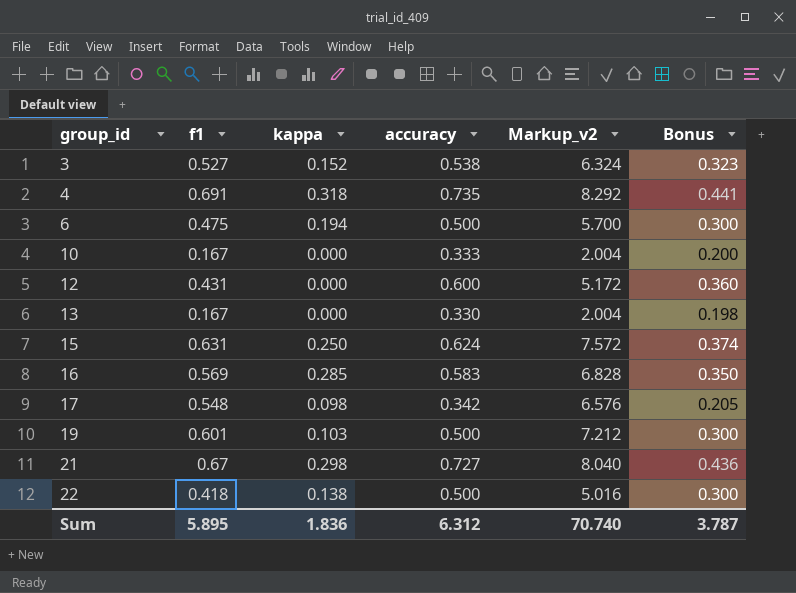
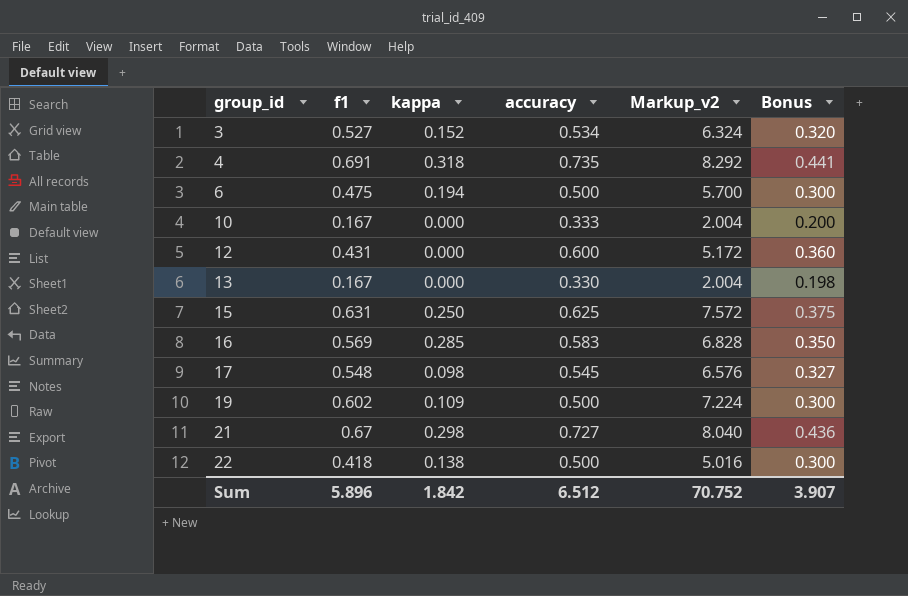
3 | accuracy: 0.538 -> 0.534
3 | Bonus: 0.323 -> 0.320
15 | accuracy: 0.624 -> 0.625
15 | Bonus: 0.374 -> 0.375
17 | accuracy: 0.342 -> 0.545
17 | Bonus: 0.205 -> 0.327
19 | f1: 0.601 -> 0.602
19 | kappa: 0.103 -> 0.109
19 | Markup_v2: 7.212 -> 7.224
Sum | f1: 5.895 -> 5.896
Sum | kappa: 1.836 -> 1.842
Sum | accuracy: 6.312 -> 6.512
Sum | Markup_v2: 70.740 -> 70.752
Sum | Bonus: 3.787 -> 3.907

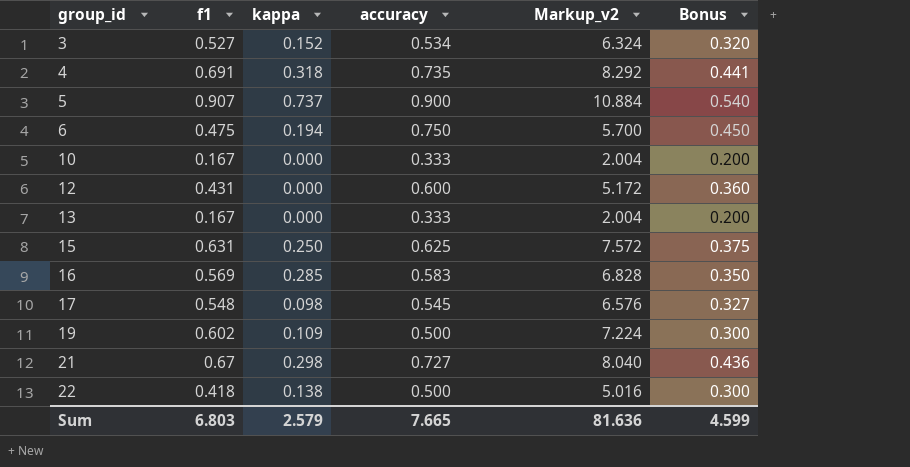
row 5: none -> 0.907 | 0.737 | 0.900 | 10.884 | 0.540
6 | accuracy: 0.500 -> 0.750
6 | Bonus: 0.300 -> 0.450
13 | accuracy: 0.330 -> 0.333
13 | Bonus: 0.198 -> 0.200
Sum | f1: 5.896 -> 6.803
Sum | kappa: 1.842 -> 2.579
Sum | accuracy: 6.512 -> 7.665
Sum | Markup_v2: 70.752 -> 81.636
Sum | Bonus: 3.907 -> 4.599

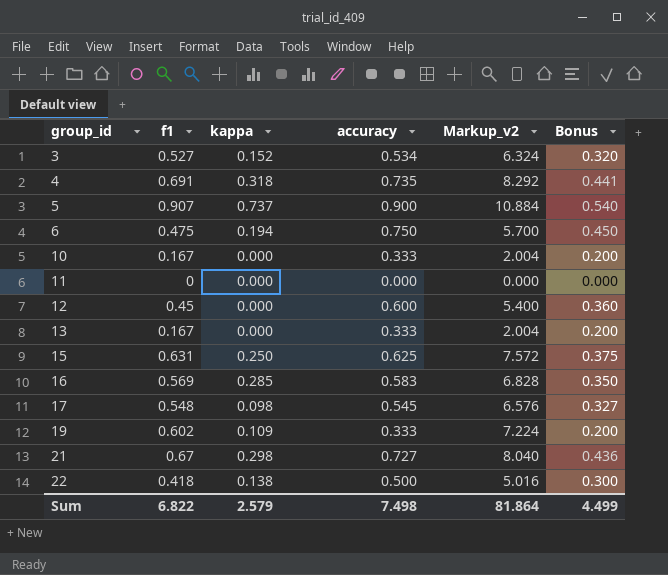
row 11: none -> 0 | 0.000 | 0.000 | 0.000 | 0.000
12 | f1: 0.431 -> 0.45
12 | Markup_v2: 5.172 -> 5.400
19 | accuracy: 0.500 -> 0.333
19 | Bonus: 0.300 -> 0.200
Sum | f1: 6.803 -> 6.822
Sum | accuracy: 7.665 -> 7.498
Sum | Markup_v2: 81.636 -> 81.864
Sum | Bonus: 4.599 -> 4.499

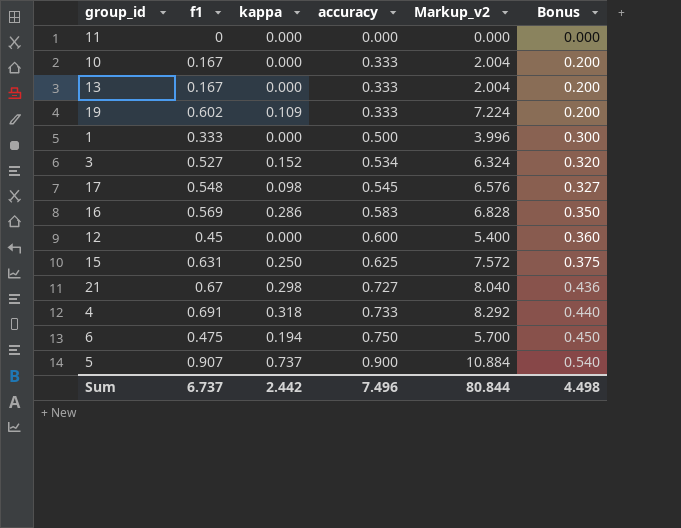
row order: group_id ascending -> accuracy ascending
row 22: 0.418 | 0.138 | 0.500 | 5.016 | 0.300 -> none
row 1: none -> 0.333 | 0.000 | 0.500 | 3.996 | 0.300
16 | kappa: 0.285 -> 0.286
4 | accuracy: 0.735 -> 0.733
4 | Bonus: 0.441 -> 0.440
Sum | f1: 6.822 -> 6.737
Sum | kappa: 2.579 -> 2.442
Sum | accuracy: 7.498 -> 7.496
Sum | Markup_v2: 81.864 -> 80.844
Sum | Bonus: 4.499 -> 4.498

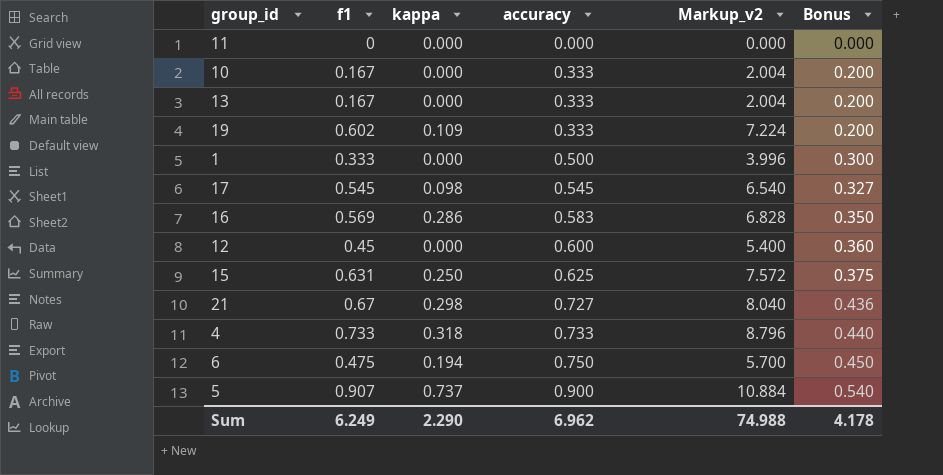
row 3: 0.527 | 0.152 | 0.534 | 6.324 | 0.320 -> none
17 | f1: 0.548 -> 0.545
17 | Markup_v2: 6.576 -> 6.540
4 | f1: 0.691 -> 0.733
4 | Markup_v2: 8.292 -> 8.796
Sum | f1: 6.737 -> 6.249
Sum | kappa: 2.442 -> 2.290
Sum | accuracy: 7.496 -> 6.962
Sum | Markup_v2: 80.844 -> 74.988
Sum | Bonus: 4.498 -> 4.178

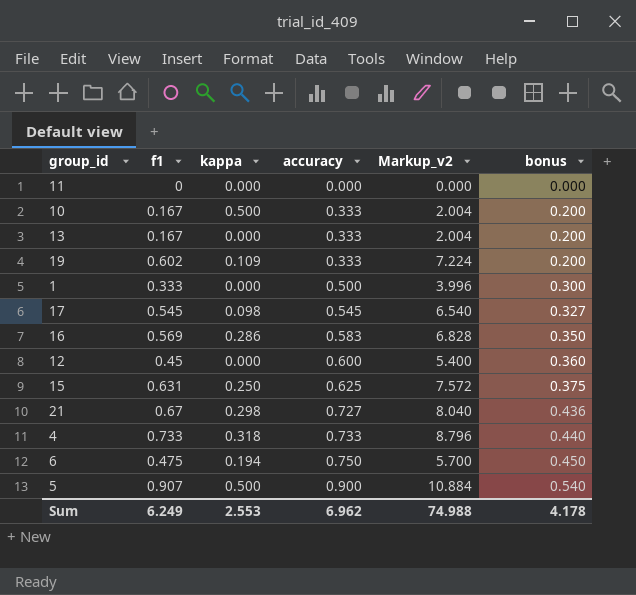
column name: Bonus -> bonus
10 | kappa: 0.000 -> 0.500
5 | kappa: 0.737 -> 0.500
Sum | kappa: 2.290 -> 2.553

